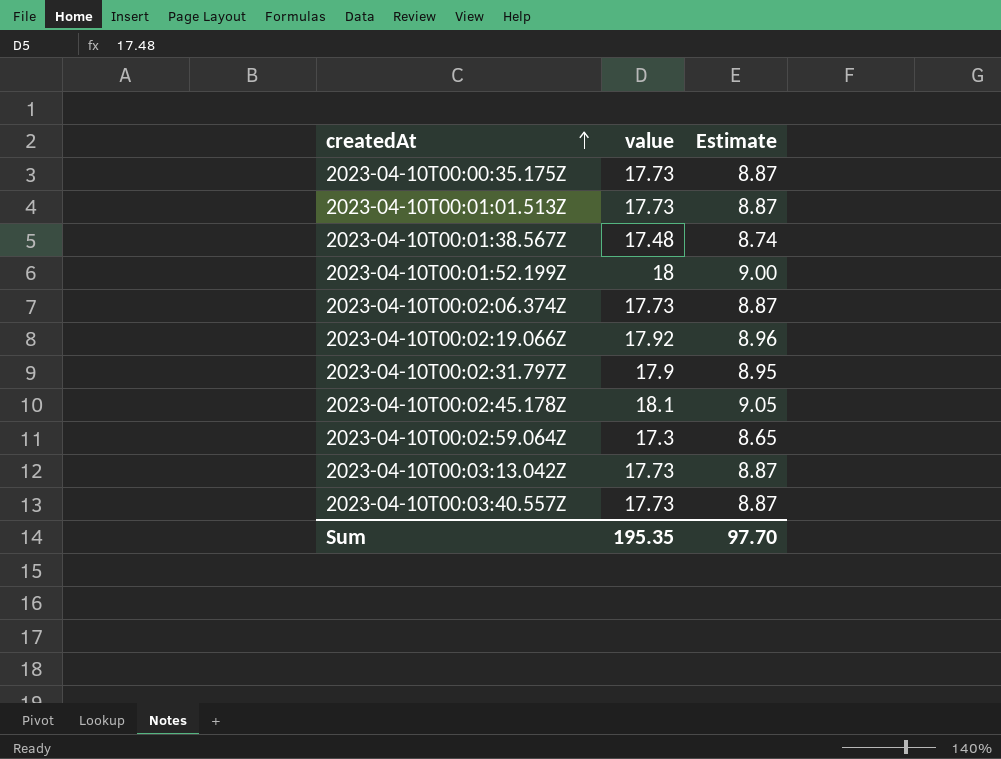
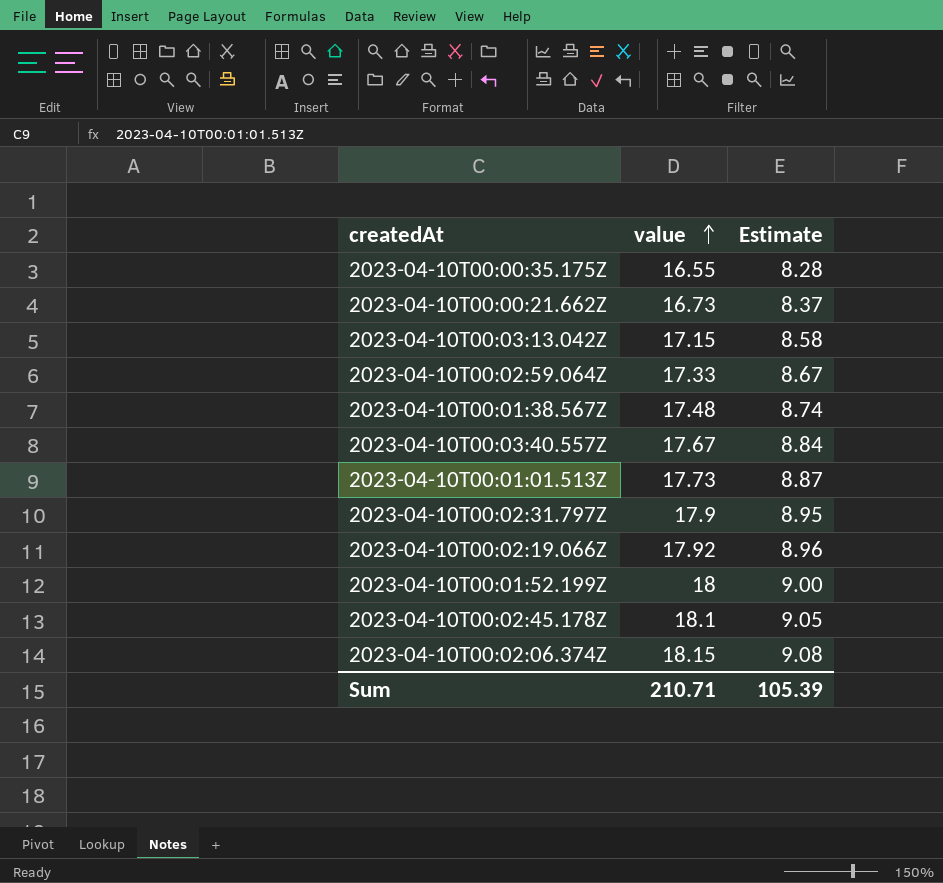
row order: createdAt ascending -> value ascending
2023-04-10T00:00:35.175Z | value: 17.73 -> 16.55
2023-04-10T00:00:35.175Z | Estimate: 8.87 -> 8.28
row 2023-04-10T00:00:21.662Z: none -> 16.73 | 8.37
2023-04-10T00:03:13.042Z | value: 17.73 -> 17.15
2023-04-10T00:03:13.042Z | Estimate: 8.87 -> 8.58
2023-04-10T00:02:59.064Z | value: 17.3 -> 17.33
2023-04-10T00:02:59.064Z | Estimate: 8.65 -> 8.67
2023-04-10T00:03:40.557Z | value: 17.73 -> 17.67
2023-04-10T00:03:40.557Z | Estimate: 8.87 -> 8.84
2023-04-10T00:02:06.374Z | value: 17.73 -> 18.15
2023-04-10T00:02:06.374Z | Estimate: 8.87 -> 9.08
Sum | value: 195.35 -> 210.71
Sum | Estimate: 97.70 -> 105.39

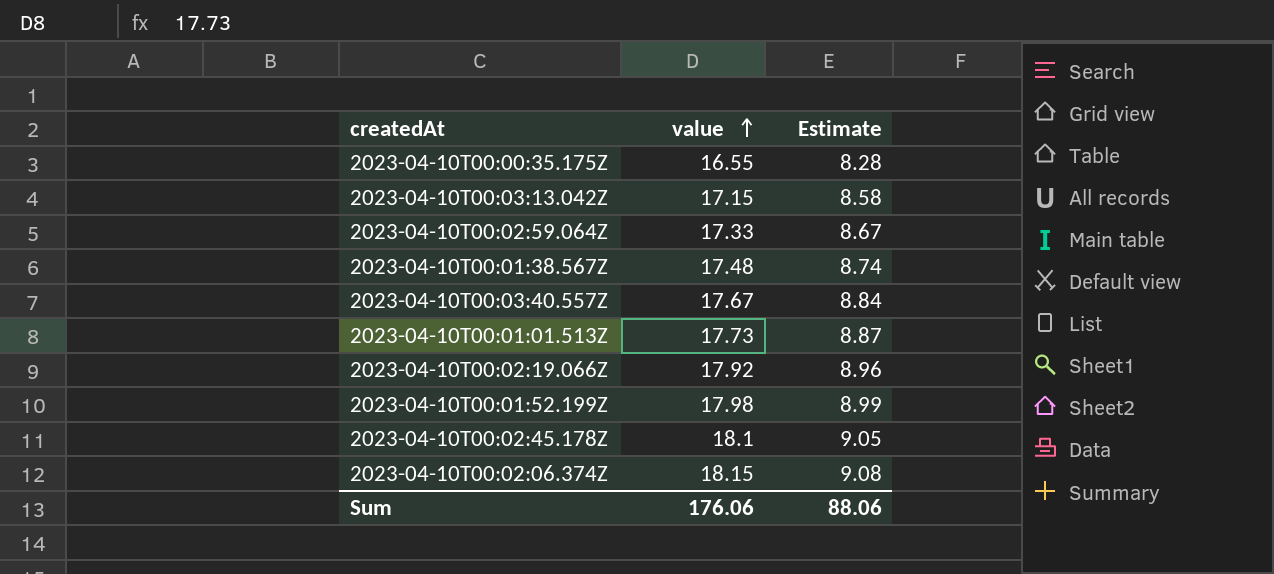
row 2023-04-10T00:00:21.662Z: 16.73 | 8.37 -> none
row 2023-04-10T00:02:31.797Z: 17.9 | 8.95 -> none
2023-04-10T00:01:52.199Z | value: 18 -> 17.98
2023-04-10T00:01:52.199Z | Estimate: 9.00 -> 8.99
Sum | value: 210.71 -> 176.06
Sum | Estimate: 105.39 -> 88.06

